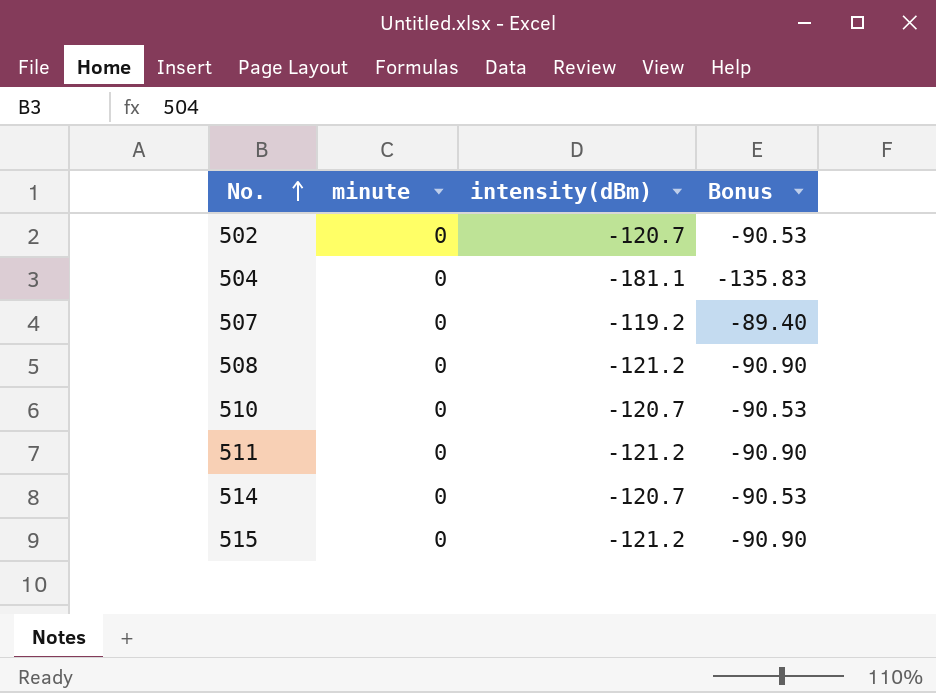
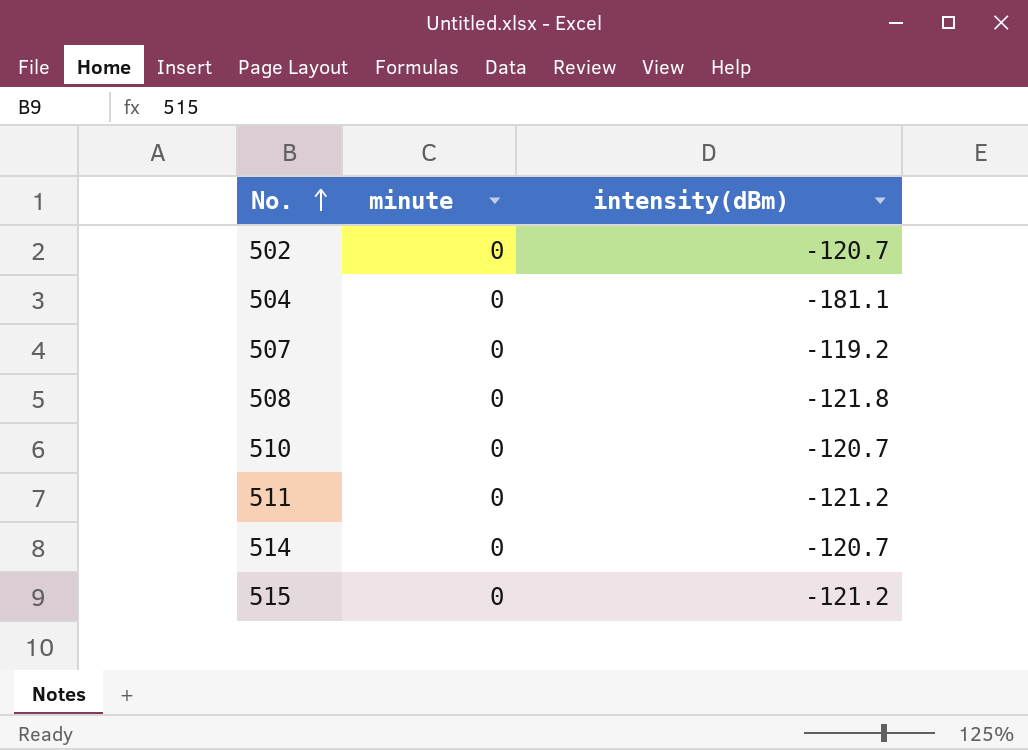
column Bonus | formula: [intensity(dBm)] * 0.75 -> none
508 | intensity(dBm): -121.2 -> -121.8

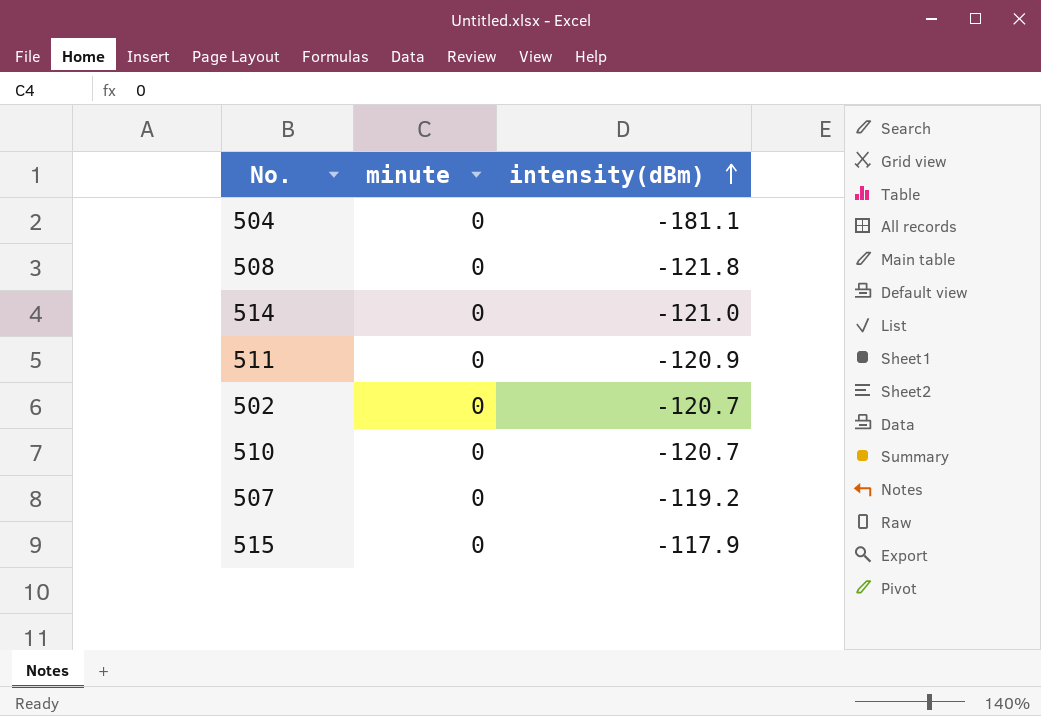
row order: No. ascending -> intensity(dBm) ascending
514 | intensity(dBm): -120.7 -> -121.0
511 | intensity(dBm): -121.2 -> -120.9
515 | intensity(dBm): -121.2 -> -117.9

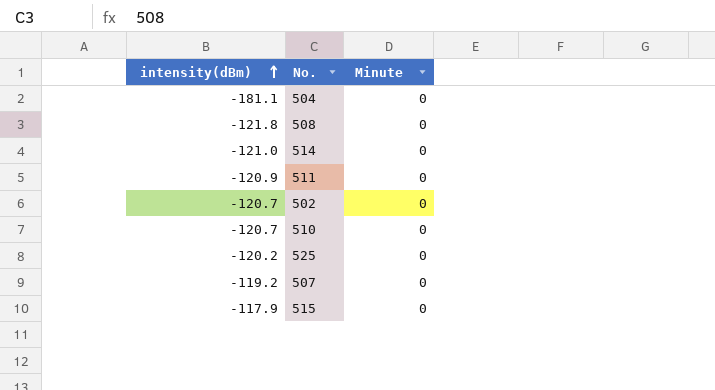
column intensity(dBm) | position: 3 -> 1
column name: minute -> Minute
row 525: none -> -120.2 | 0

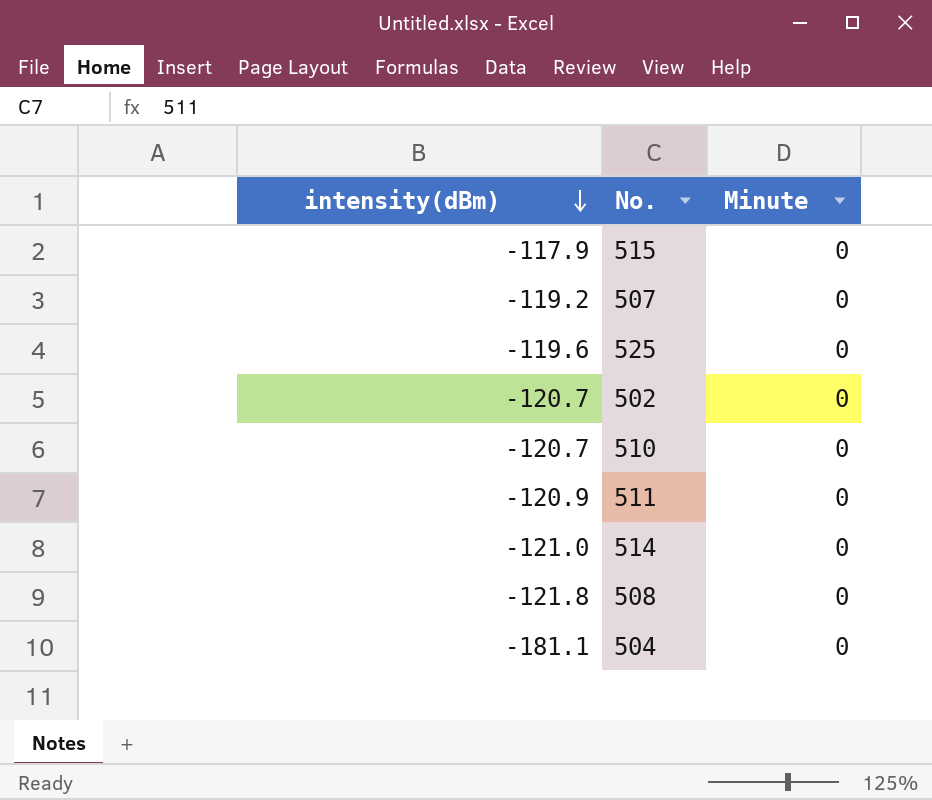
row order: intensity(dBm) ascending -> intensity(dBm) descending
525 | intensity(dBm): -120.2 -> -119.6

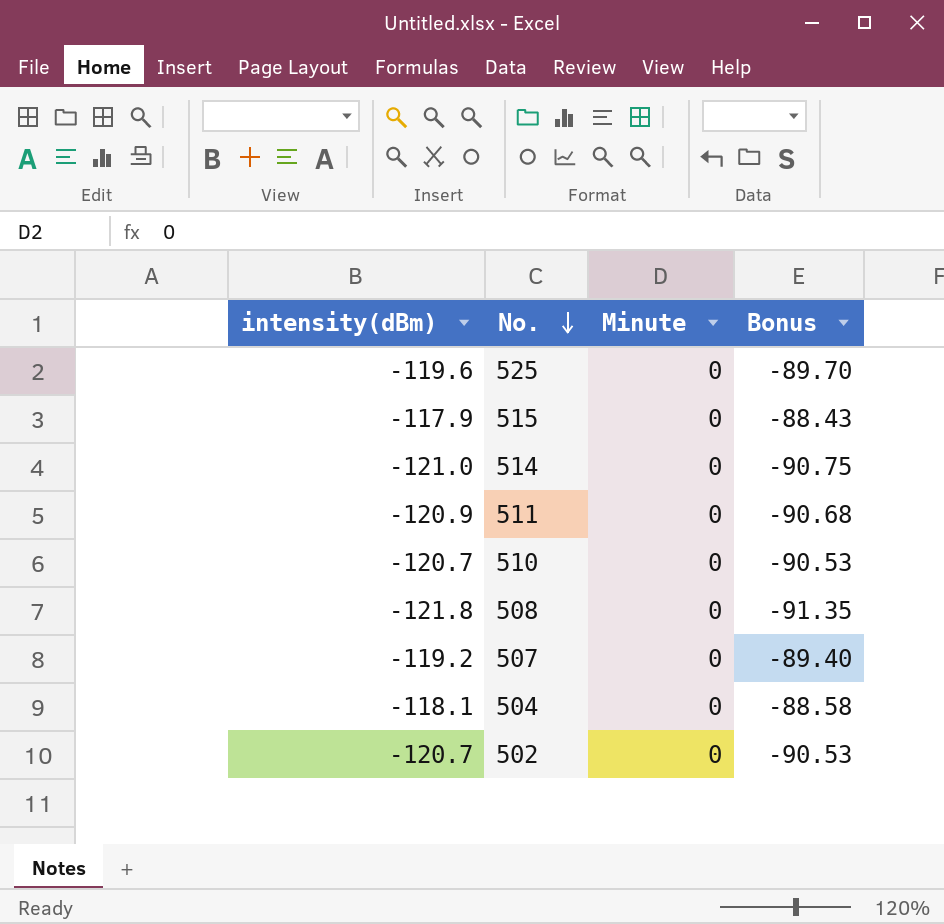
row order: intensity(dBm) descending -> No. descending
column Bonus | formula: none -> [intensity(dBm)] * 0.75
504 | intensity(dBm): -181.1 -> -118.1

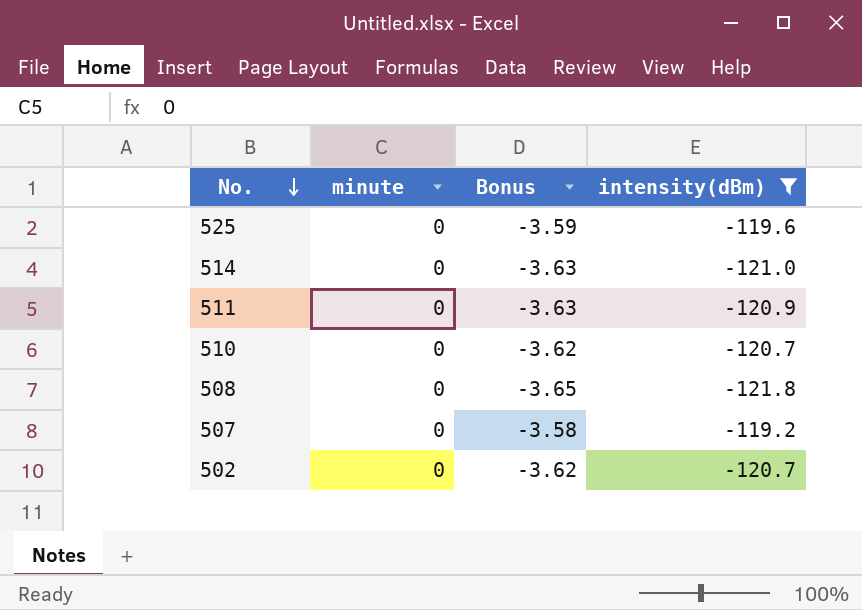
filter: none -> intensity(dBm) <= -119.2
column name: Minute -> minute
column Bonus | formula: [intensity(dBm)] * 0.75 -> [intensity(dBm)] * 0.03
column intensity(dBm) | position: 1 -> 4

